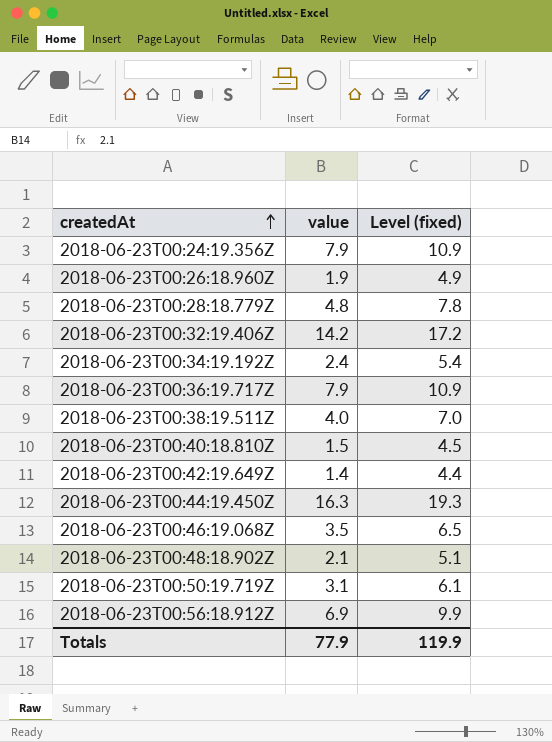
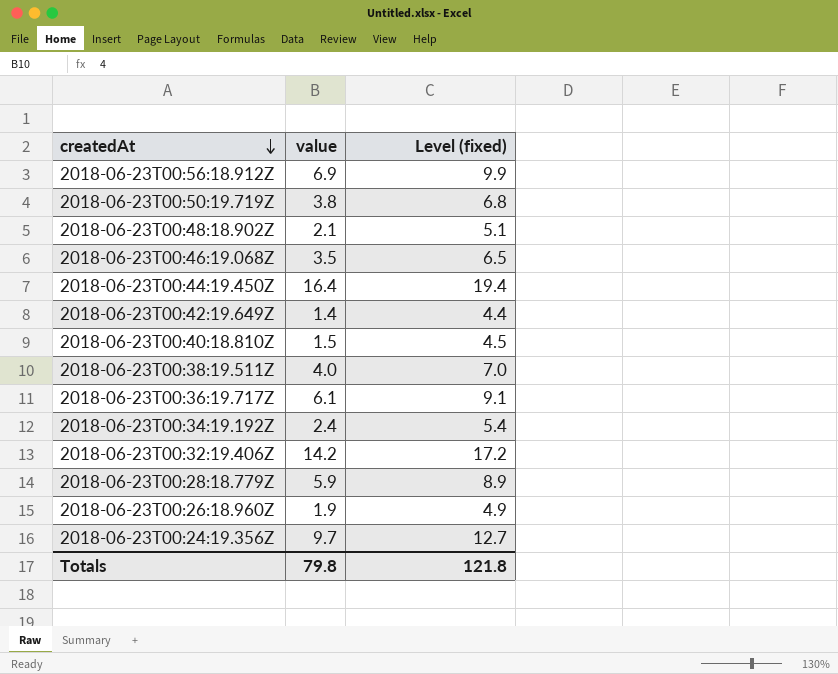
row order: createdAt ascending -> createdAt descending
2018-06-23T00:50:19.719Z | value: 3.1 -> 3.8
2018-06-23T00:50:19.719Z | Level (fixed): 6.1 -> 6.8
2018-06-23T00:44:19.450Z | value: 16.3 -> 16.4
2018-06-23T00:44:19.450Z | Level (fixed): 19.3 -> 19.4
2018-06-23T00:36:19.717Z | value: 7.9 -> 6.1
2018-06-23T00:36:19.717Z | Level (fixed): 10.9 -> 9.1
2018-06-23T00:28:18.779Z | value: 4.8 -> 5.9
2018-06-23T00:28:18.779Z | Level (fixed): 7.8 -> 8.9
2018-06-23T00:24:19.356Z | value: 7.9 -> 9.7
2018-06-23T00:24:19.356Z | Level (fixed): 10.9 -> 12.7
Totals | value: 77.9 -> 79.8
Totals | Level (fixed): 119.9 -> 121.8

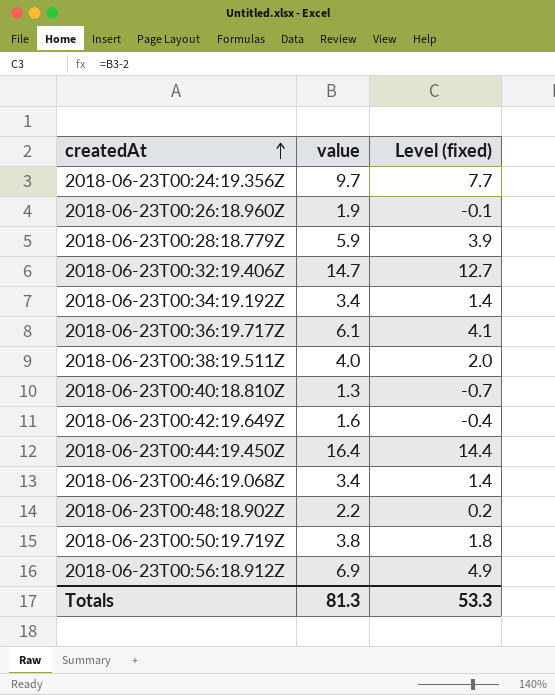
row order: createdAt descending -> createdAt ascending
column Level (fixed) | formula: [value] + 3 -> [value] - 2
2018-06-23T00:32:19.406Z | value: 14.2 -> 14.7
2018-06-23T00:34:19.192Z | value: 2.4 -> 3.4
2018-06-23T00:40:18.810Z | value: 1.5 -> 1.3
2018-06-23T00:42:19.649Z | value: 1.4 -> 1.6
2018-06-23T00:46:19.068Z | value: 3.5 -> 3.4
2018-06-23T00:48:18.902Z | value: 2.1 -> 2.2
Totals | value: 79.8 -> 81.3
Totals | Level (fixed): 121.8 -> 53.3

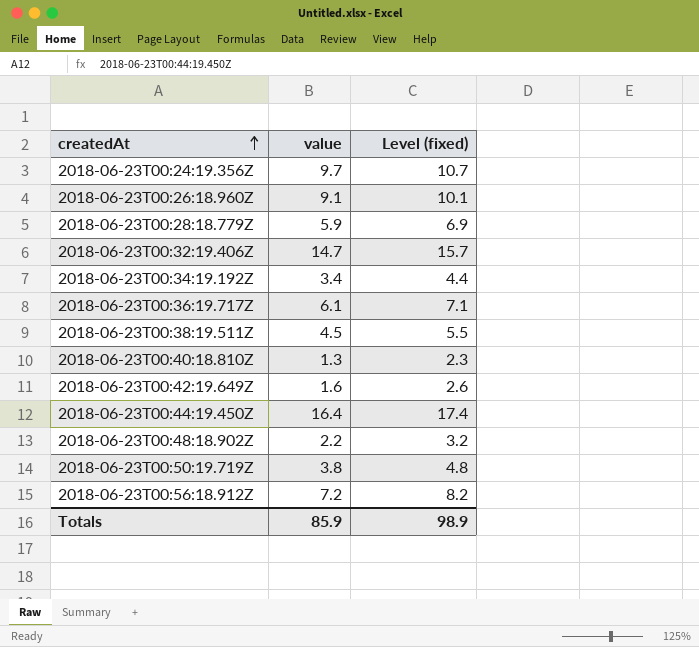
column Level (fixed) | formula: [value] - 2 -> [value] + 1
row 2018-06-23T00:46:19.068Z: 3.4 | 1.4 -> none
2018-06-23T00:26:18.960Z | value: 1.9 -> 9.1
2018-06-23T00:38:19.511Z | value: 4.0 -> 4.5
2018-06-23T00:56:18.912Z | value: 6.9 -> 7.2
Totals | value: 81.3 -> 85.9
Totals | Level (fixed): 53.3 -> 98.9

